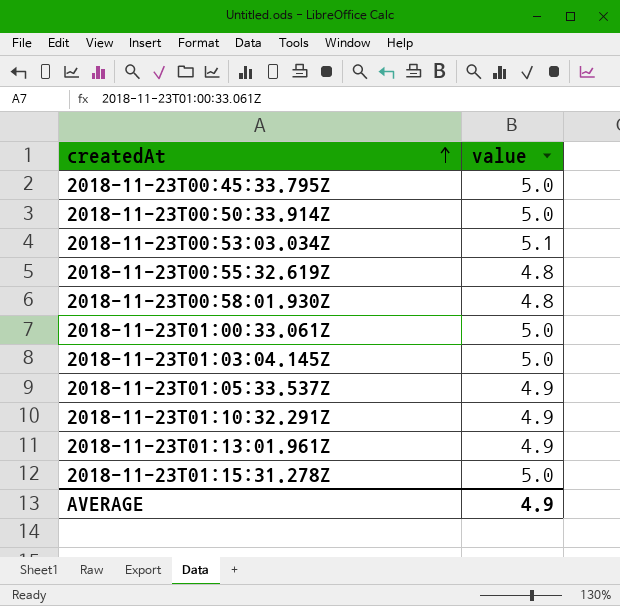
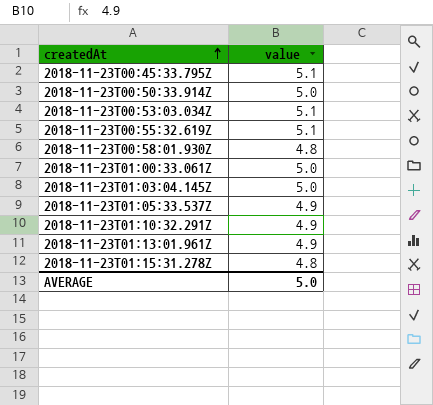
2018-11-23T00:45:33.795Z | value: 5.0 -> 5.1
2018-11-23T00:55:32.619Z | value: 4.8 -> 5.1
2018-11-23T01:15:31.278Z | value: 5.0 -> 4.8
AVERAGE | value: 4.9 -> 5.0

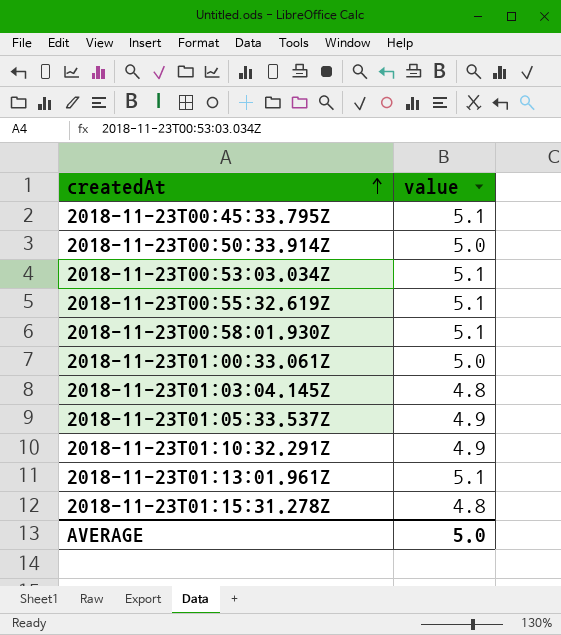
2018-11-23T00:58:01.930Z | value: 4.8 -> 5.1
2018-11-23T01:03:04.145Z | value: 5.0 -> 4.8
2018-11-23T01:13:01.961Z | value: 4.9 -> 5.1

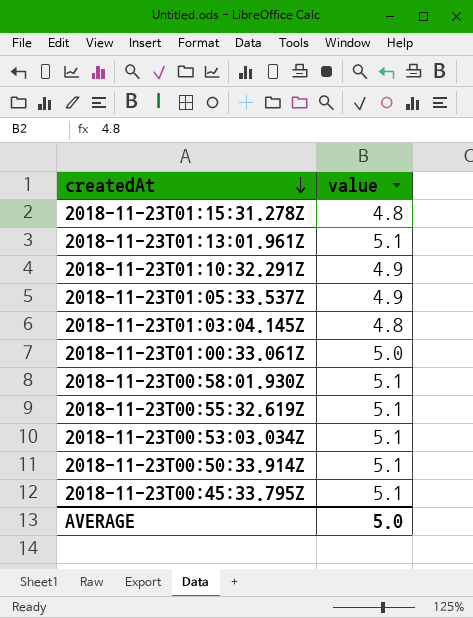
row order: createdAt ascending -> createdAt descending
2018-11-23T00:50:33.914Z | value: 5.0 -> 5.1

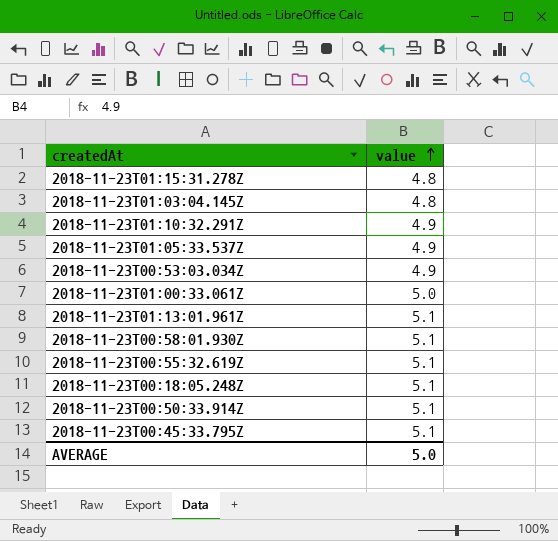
row order: createdAt descending -> value ascending
2018-11-23T00:53:03.034Z | value: 5.1 -> 4.9
row 2018-11-23T00:18:05.248Z: none -> 5.1

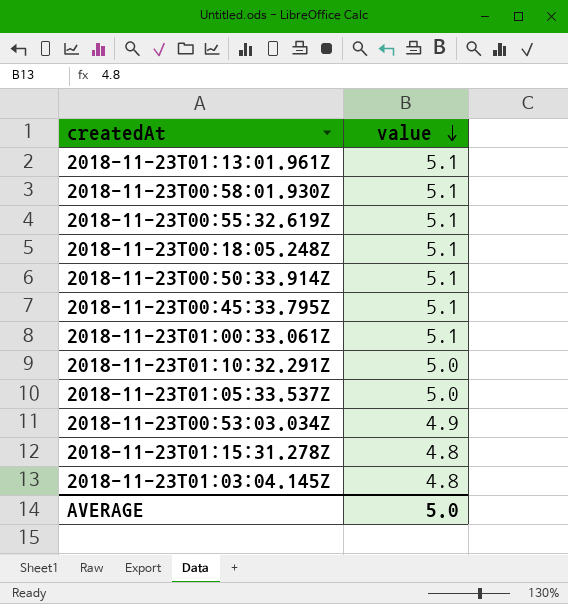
row order: value ascending -> value descending
2018-11-23T01:00:33.061Z | value: 5.0 -> 5.1
2018-11-23T01:10:32.291Z | value: 4.9 -> 5.0
2018-11-23T01:05:33.537Z | value: 4.9 -> 5.0

